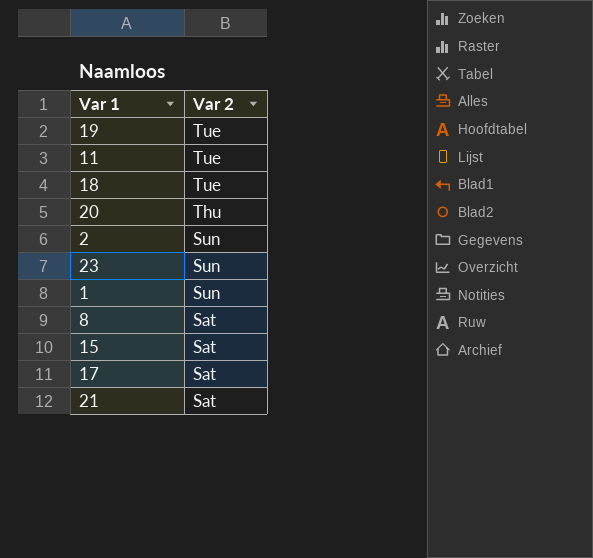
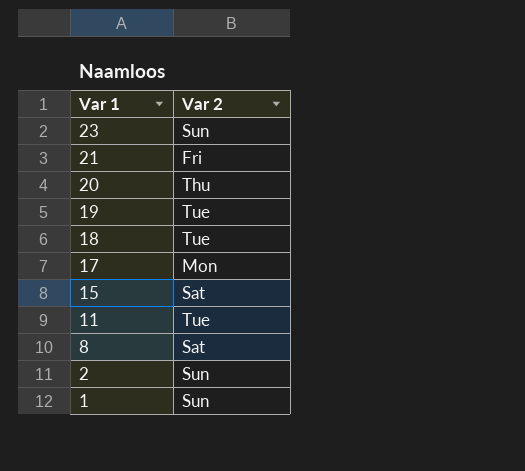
row order: Var 2 descending -> Var 1 descending
21 | Var 2: Sat -> Fri
17 | Var 2: Sat -> Mon

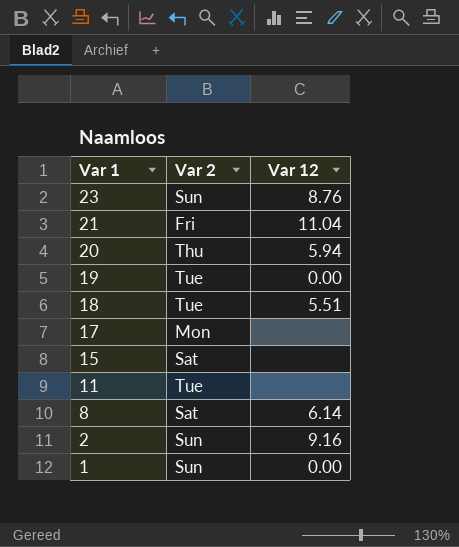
column Var 12 | position: none -> 3

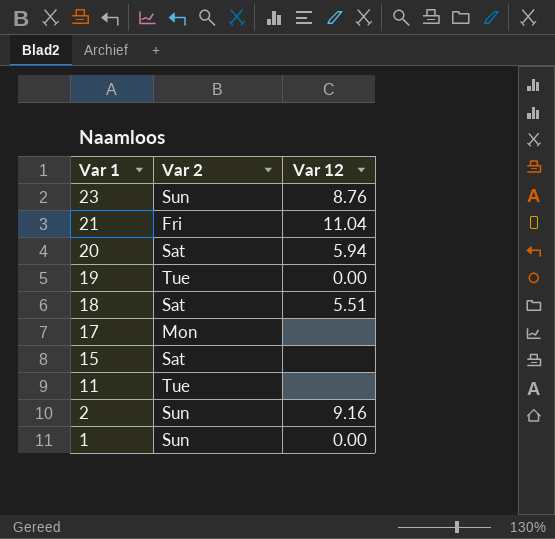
row 8: Sat | 6.14 -> none
20 | Var 2: Thu -> Sat
18 | Var 2: Tue -> Sat

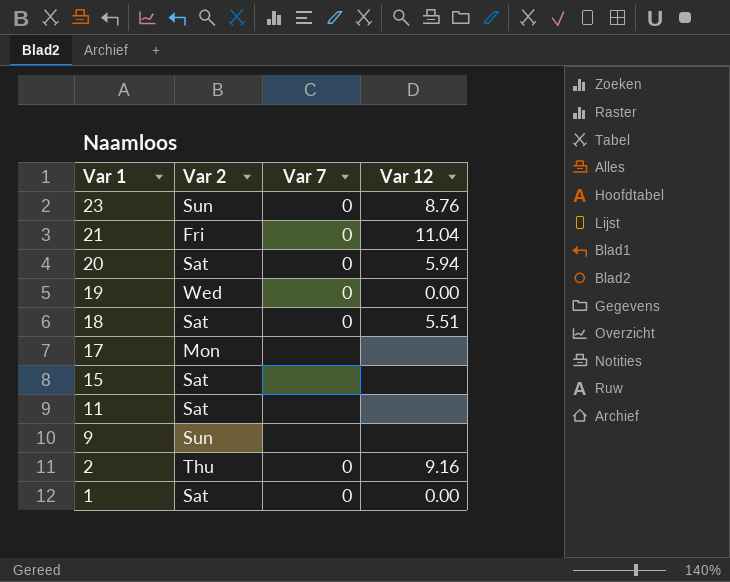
column Var 7 | position: none -> 3
19 | Var 2: Tue -> Wed
11 | Var 2: Tue -> Sat
row 9: none -> Sun | none | none
2 | Var 2: Sun -> Thu
1 | Var 2: Sun -> Sat

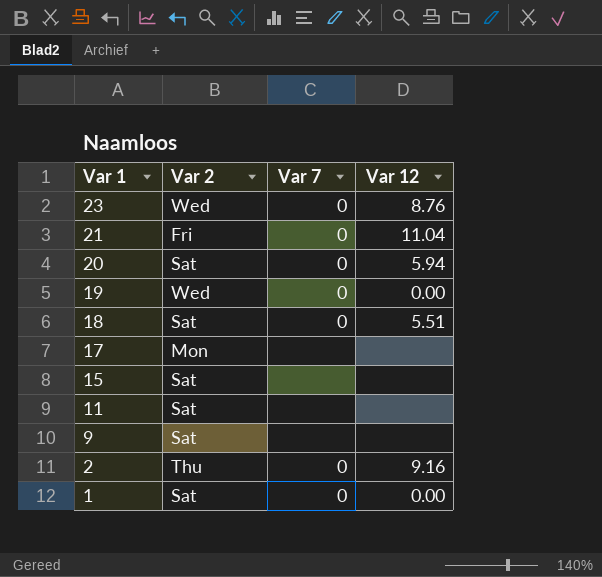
23 | Var 2: Sun -> Wed
9 | Var 2: Sun -> Sat

